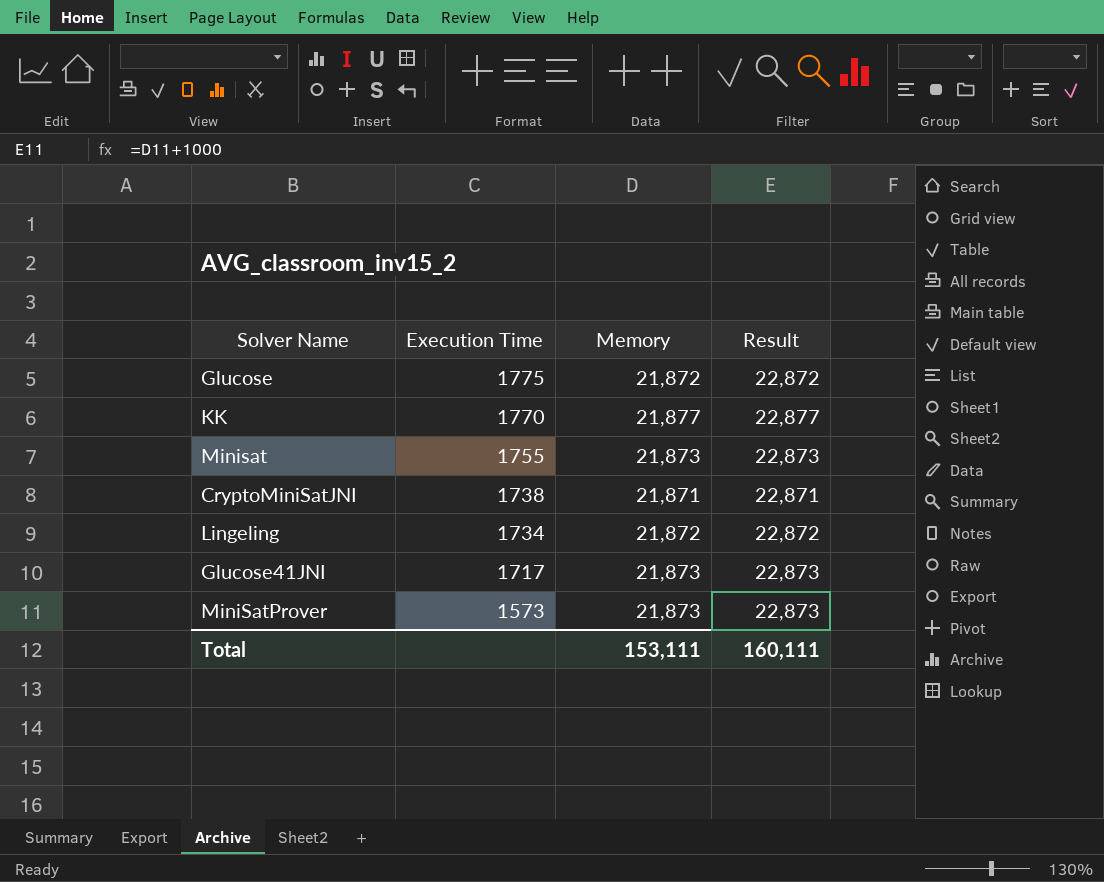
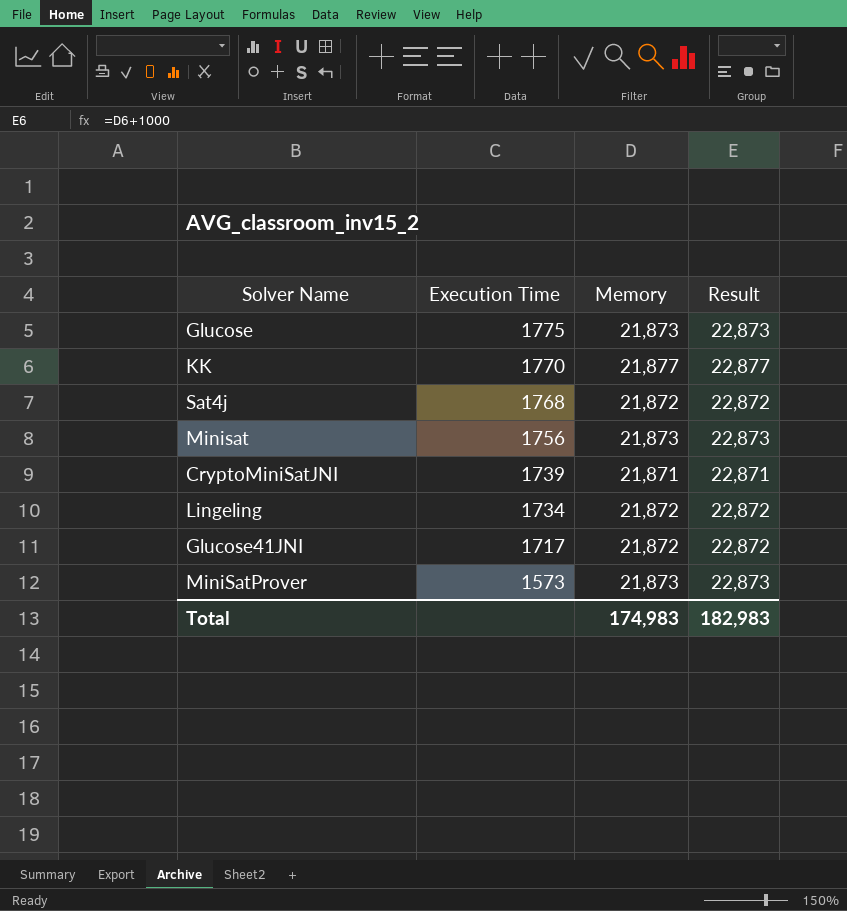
Glucose | Memory: 21,872 -> 21,873
Glucose | Result: 22,872 -> 22,873
row Sat4j: none -> 1768 | 21,872 | 22,872
Minisat | Execution Time: 1755 -> 1756
CryptoMiniSatJNI | Execution Time: 1738 -> 1739
Glucose41JNI | Memory: 21,873 -> 21,872
Glucose41JNI | Result: 22,873 -> 22,872
Total | Memory: 153,111 -> 174,983
Total | Result: 160,111 -> 182,983

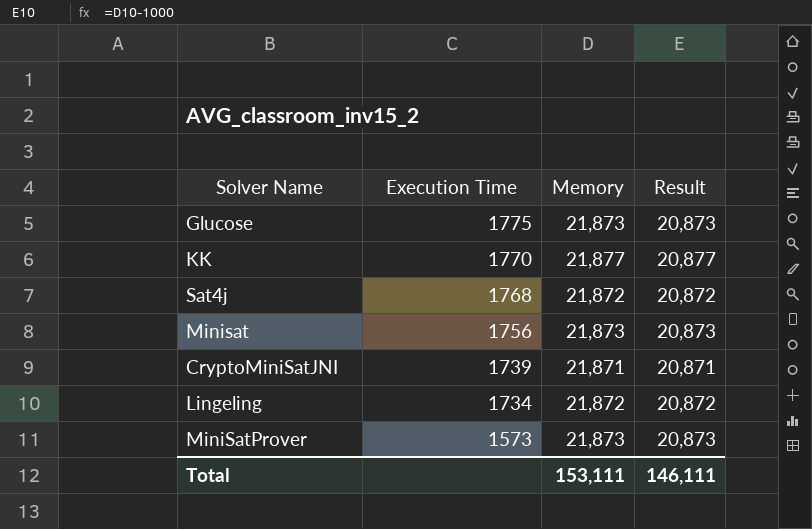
column Result | formula: [Memory] + 1000 -> [Memory] - 1000
row Glucose41JNI: 1717 | 21,872 | 22,872 -> none
Total | Memory: 174,983 -> 153,111
Total | Result: 182,983 -> 146,111

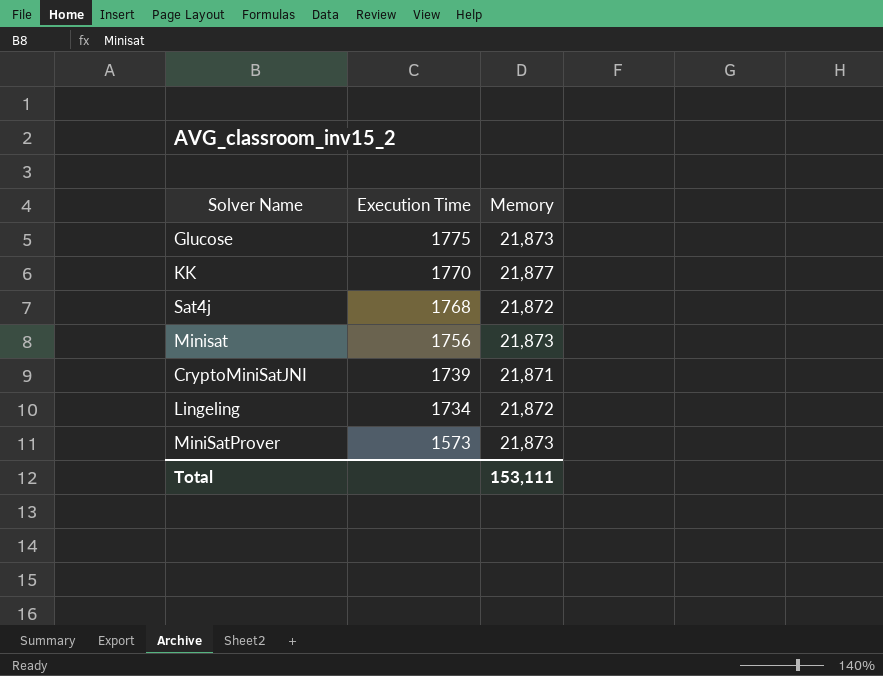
column Result | formula: [Memory] - 1000 -> none

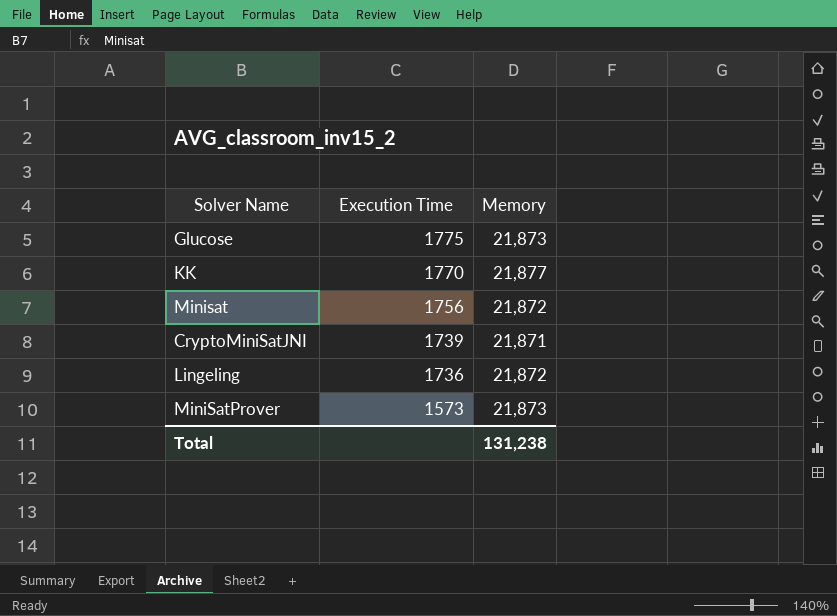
row Sat4j: 1768 | 21,872 -> none
Minisat | Memory: 21,873 -> 21,872
Lingeling | Execution Time: 1734 -> 1736
Total | Memory: 153,111 -> 131,238

